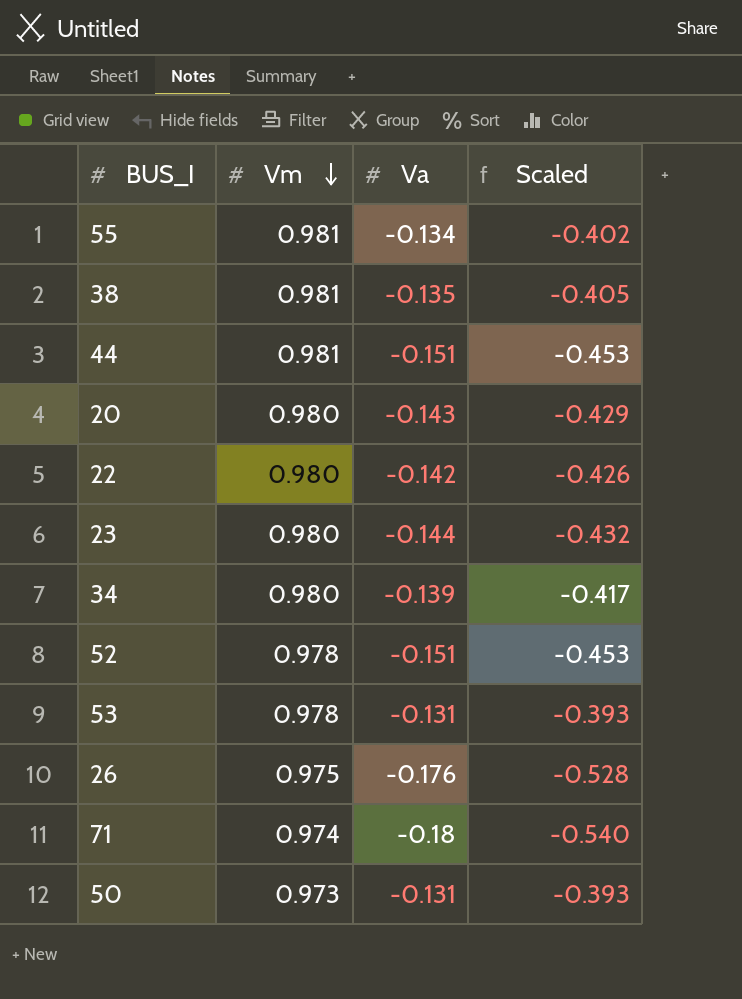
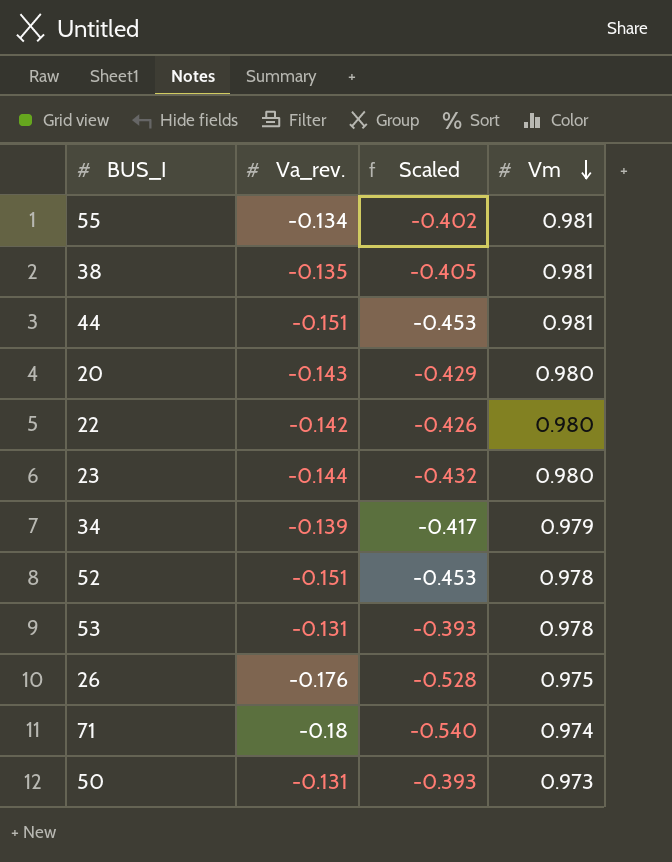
column name: Va -> Va_rev.
column Vm | position: 2 -> 4
34 | Vm: 0.980 -> 0.979

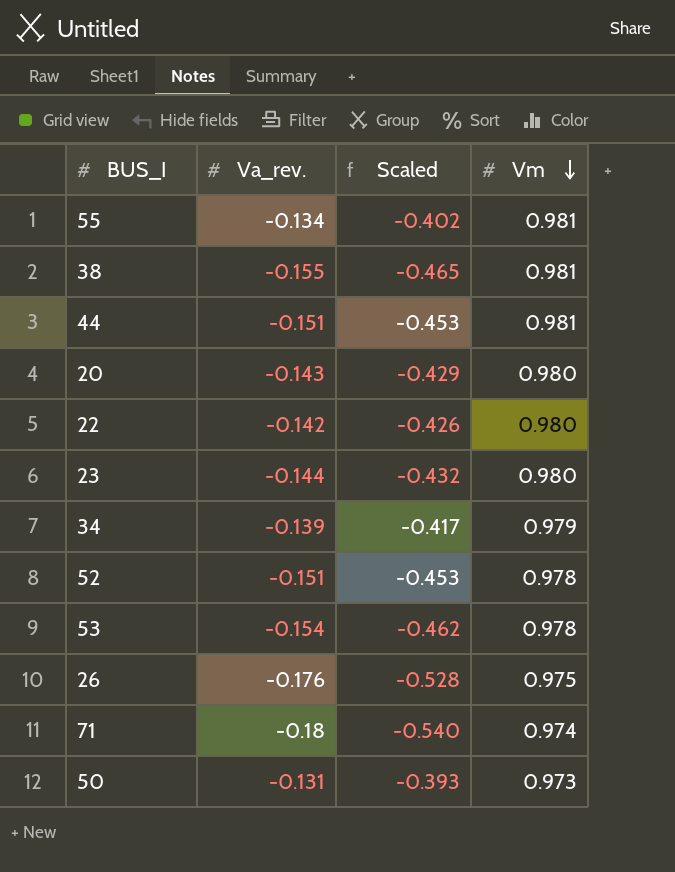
38 | Va_rev.: -0.135 -> -0.155
38 | Scaled: -0.405 -> -0.465
53 | Va_rev.: -0.131 -> -0.154
53 | Scaled: -0.393 -> -0.462

